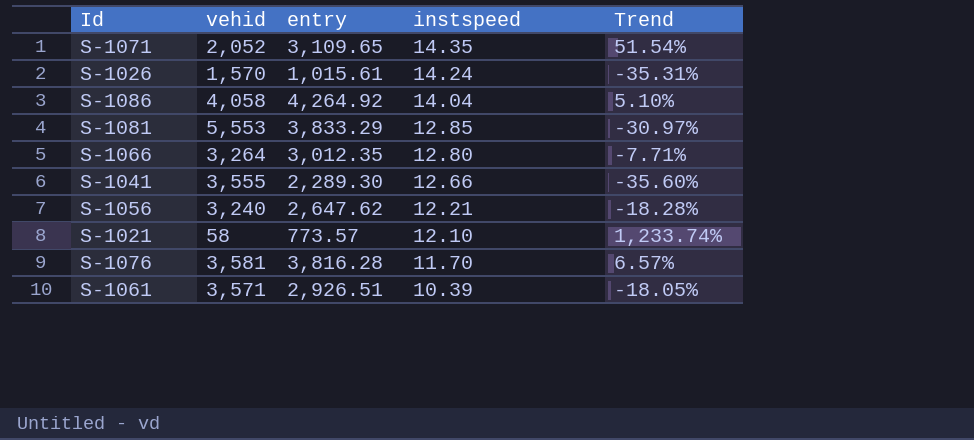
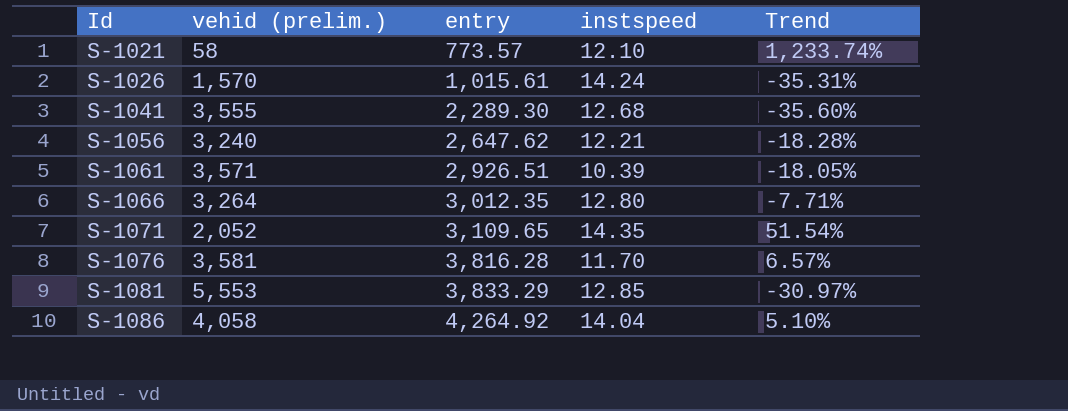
row order: instspeed descending -> Id ascending
column name: vehid -> vehid (prelim.)
S-1041 | instspeed: 12.66 -> 12.68

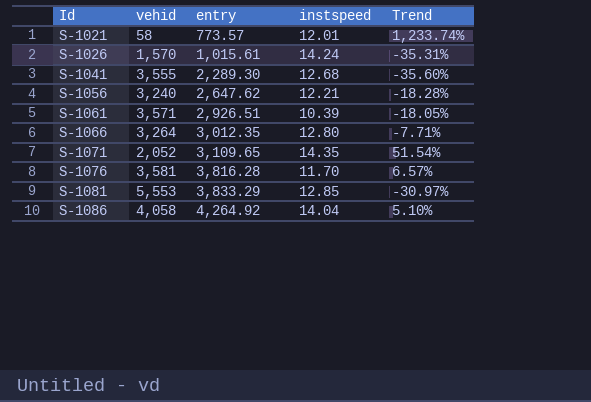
column name: vehid (prelim.) -> vehid
S-1021 | instspeed: 12.10 -> 12.01

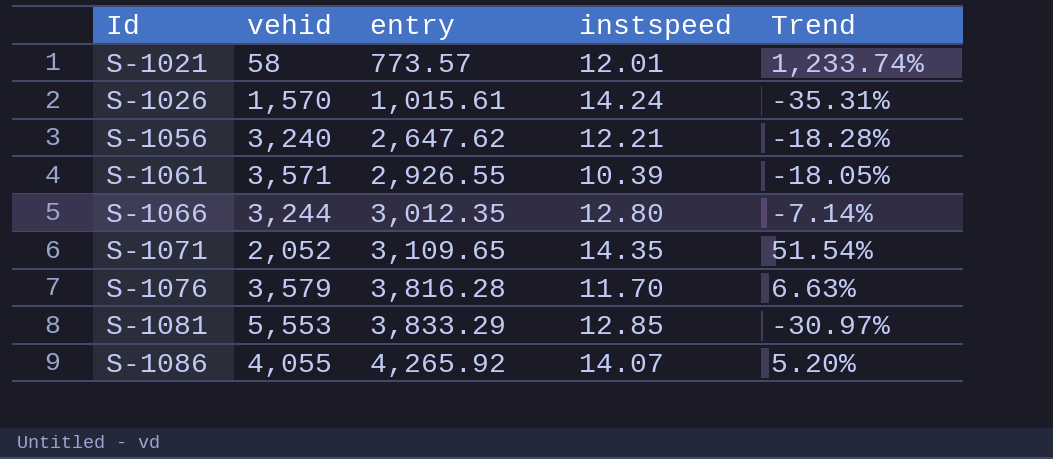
row S-1041: 3,555 | 2,289.30 | 12.68 | -35.60% -> none
S-1061 | entry: 2,926.51 -> 2,926.55
S-1066 | vehid: 3,264 -> 3,244
S-1066 | Trend: -7.71% -> -7.14%
S-1076 | vehid: 3,581 -> 3,579
S-1076 | Trend: 6.57% -> 6.63%
S-1086 | vehid: 4,058 -> 4,055
S-1086 | entry: 4,264.92 -> 4,265.92
S-1086 | instspeed: 14.04 -> 14.07
S-1086 | Trend: 5.10% -> 5.20%

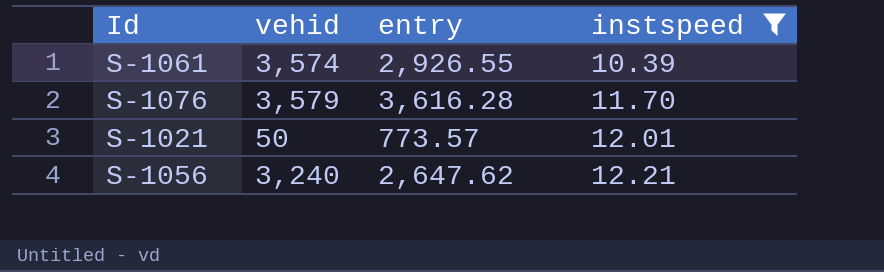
filter: none -> instspeed <= 12.21
row order: Id ascending -> instspeed ascending
column Trend | formula: ([entry] - [vehid]) / [vehid] -> none
S-1061 | vehid: 3,571 -> 3,574
S-1076 | entry: 3,816.28 -> 3,616.28
S-1021 | vehid: 58 -> 50

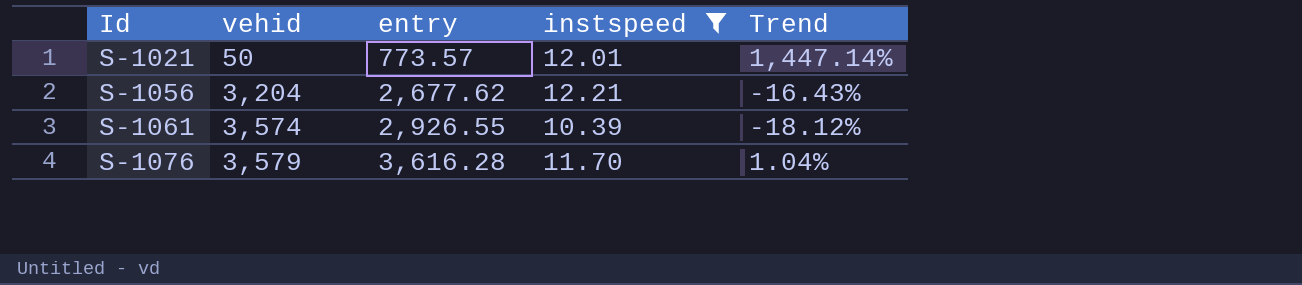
row order: instspeed ascending -> Id ascending
column Trend | formula: none -> ([entry] - [vehid]) / [vehid]
S-1056 | vehid: 3,240 -> 3,204
S-1056 | entry: 2,647.62 -> 2,677.62

